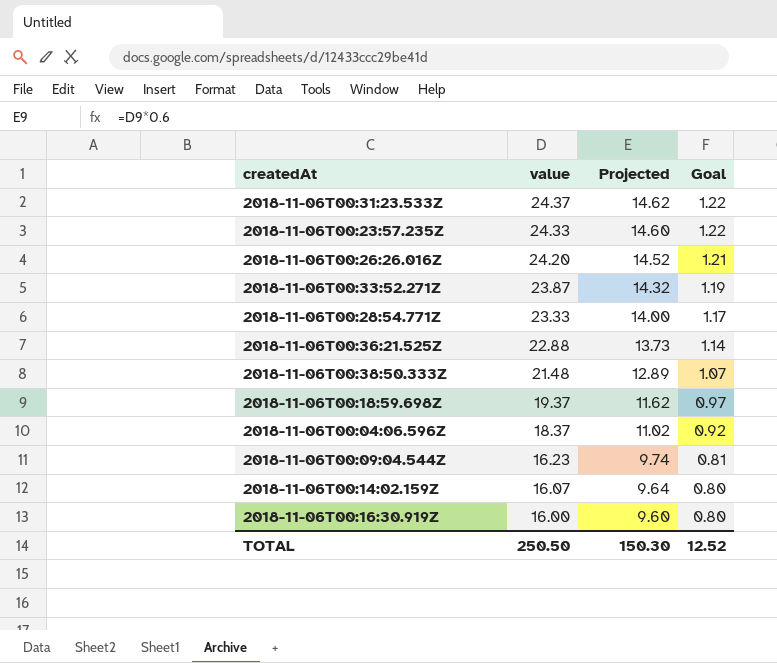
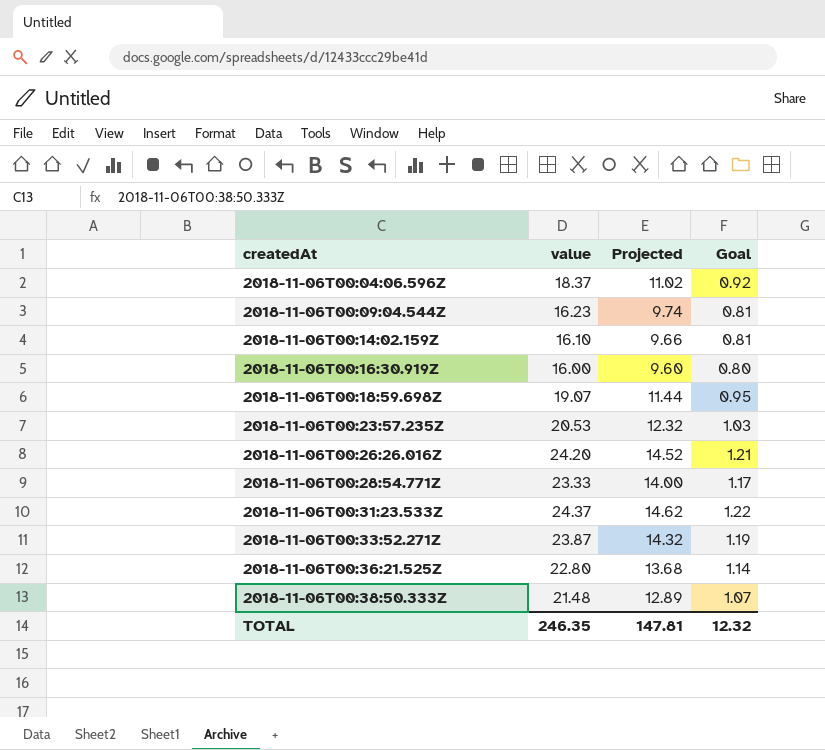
row order: value descending -> createdAt ascending
2018-11-06T00:14:02.159Z | value: 16.07 -> 16.10
2018-11-06T00:14:02.159Z | Projected: 9.64 -> 9.66
2018-11-06T00:14:02.159Z | Goal: 0.80 -> 0.81
2018-11-06T00:18:59.698Z | value: 19.37 -> 19.07
2018-11-06T00:18:59.698Z | Projected: 11.62 -> 11.44
2018-11-06T00:18:59.698Z | Goal: 0.97 -> 0.95
2018-11-06T00:23:57.235Z | value: 24.33 -> 20.53
2018-11-06T00:23:57.235Z | Projected: 14.60 -> 12.32
2018-11-06T00:23:57.235Z | Goal: 1.22 -> 1.03
2018-11-06T00:36:21.525Z | value: 22.88 -> 22.80
2018-11-06T00:36:21.525Z | Projected: 13.73 -> 13.68
TOTAL | value: 250.50 -> 246.35
TOTAL | Projected: 150.30 -> 147.81
TOTAL | Goal: 12.52 -> 12.32

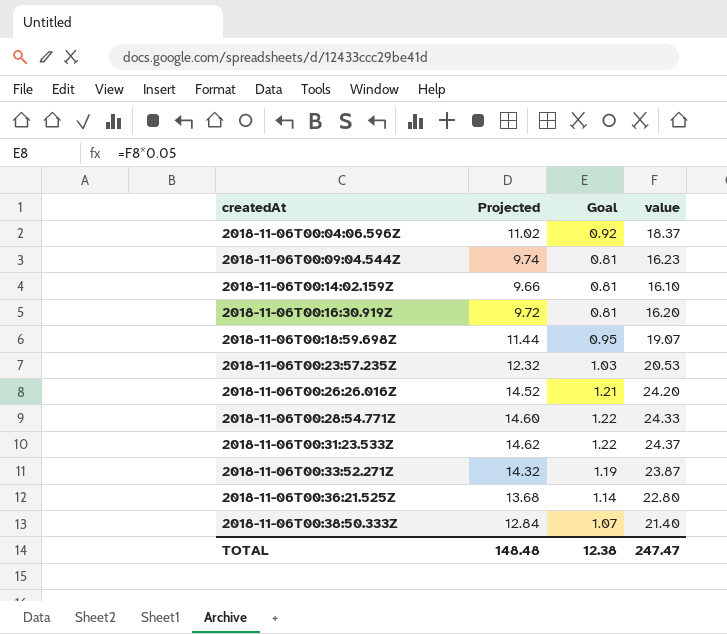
column value | position: 2 -> 4
2018-11-06T00:16:30.919Z | Projected: 9.60 -> 9.72
2018-11-06T00:16:30.919Z | Goal: 0.80 -> 0.81
2018-11-06T00:16:30.919Z | value: 16.00 -> 16.20
2018-11-06T00:28:54.771Z | Projected: 14.00 -> 14.60
2018-11-06T00:28:54.771Z | Goal: 1.17 -> 1.22
2018-11-06T00:28:54.771Z | value: 23.33 -> 24.33
2018-11-06T00:38:50.333Z | Projected: 12.89 -> 12.84
2018-11-06T00:38:50.333Z | value: 21.48 -> 21.40
TOTAL | Projected: 147.81 -> 148.48
TOTAL | Goal: 12.32 -> 12.38
TOTAL | value: 246.35 -> 247.47

